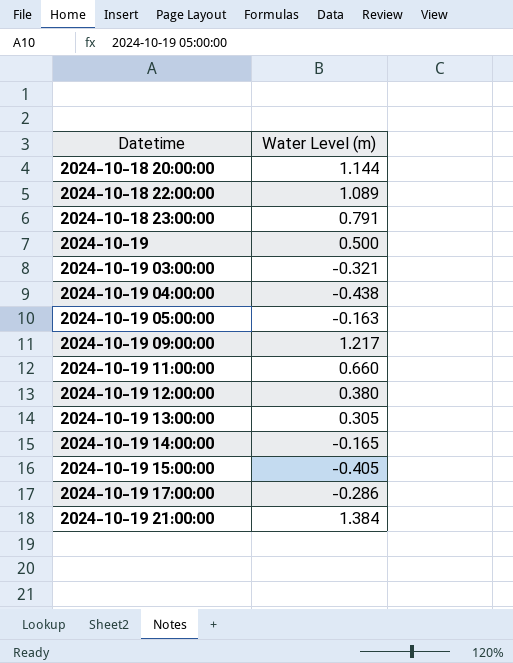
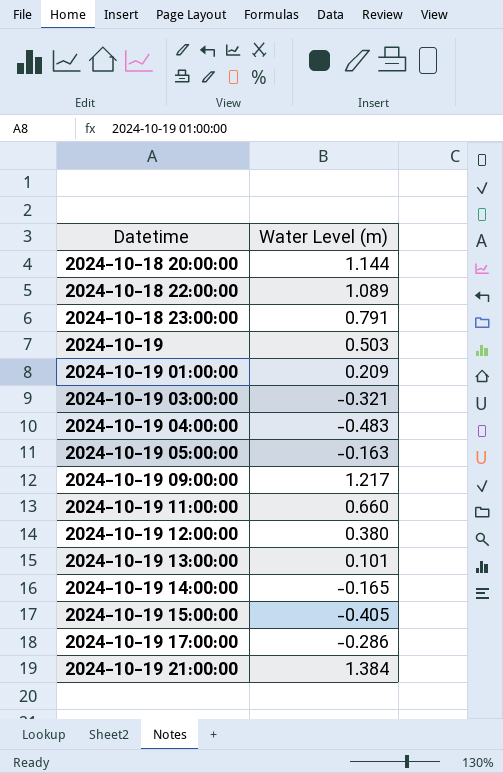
2024-10-19 | Water Level (m): 0.500 -> 0.503
row 2024-10-19 01:00:00: none -> 0.209
2024-10-19 04:00:00 | Water Level (m): -0.438 -> -0.483
2024-10-19 13:00:00 | Water Level (m): 0.305 -> 0.101

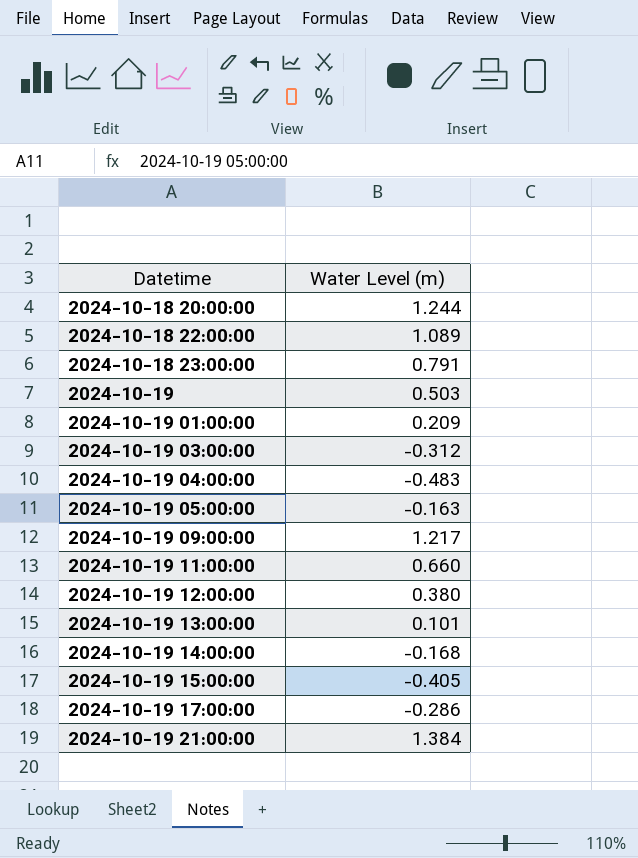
2024-10-18 20:00:00 | Water Level (m): 1.144 -> 1.244
2024-10-19 03:00:00 | Water Level (m): -0.321 -> -0.312
2024-10-19 14:00:00 | Water Level (m): -0.165 -> -0.168

